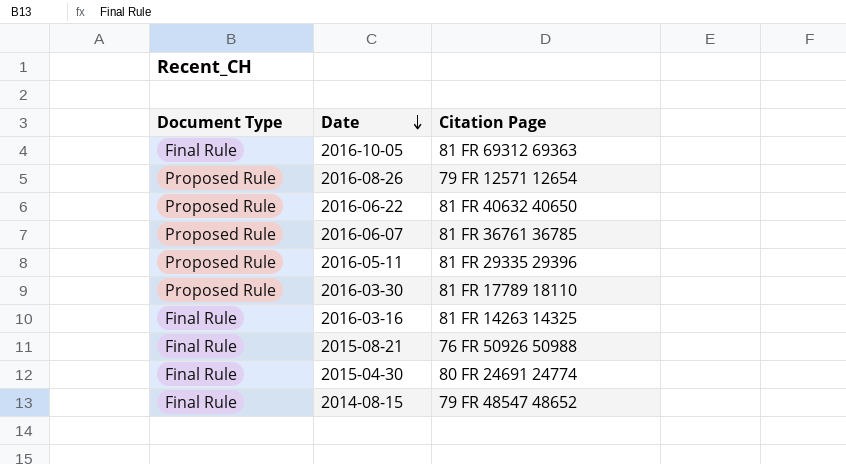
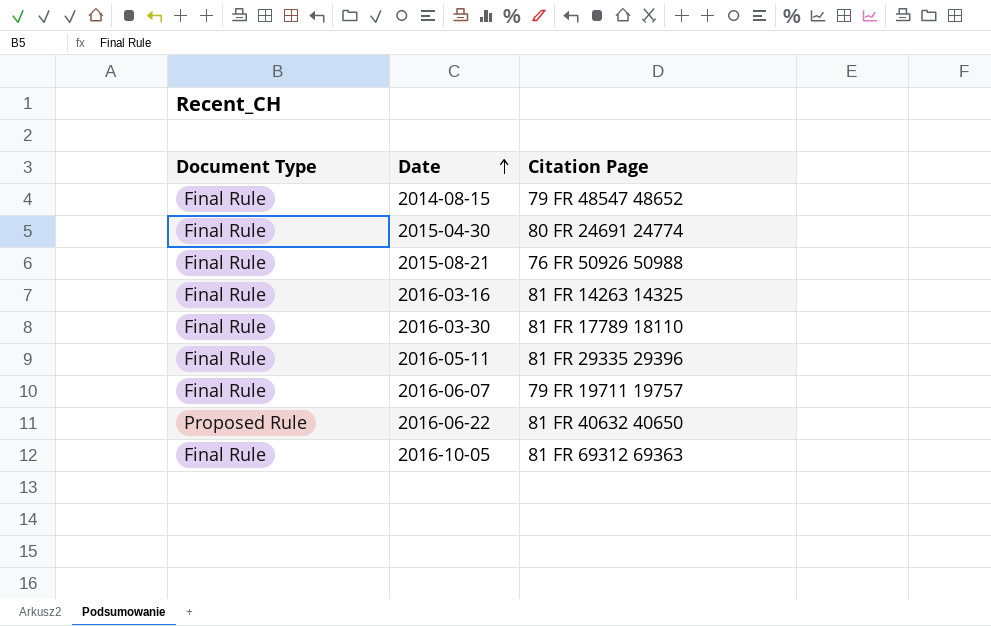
row order: Date descending -> Date ascending
row 2016-08-26: Proposed Rule | 79 FR 12571 12654 -> none
2016-03-30 | Document Type: Proposed Rule -> Final Rule
2016-05-11 | Document Type: Proposed Rule -> Final Rule
2016-06-07 | Document Type: Proposed Rule -> Final Rule
2016-06-07 | Citation Page: 81 FR 36761 36785 -> 79 FR 19711 19757

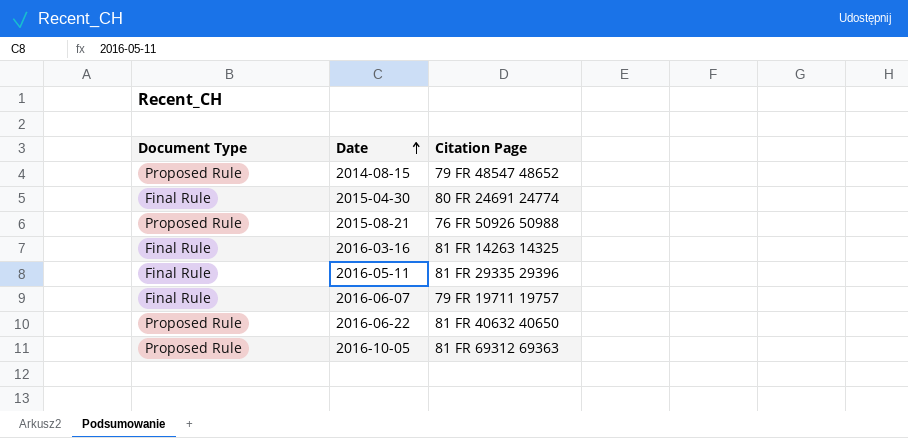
row 2016-03-30: Final Rule | 81 FR 17789 18110 -> none
2014-08-15 | Document Type: Final Rule -> Proposed Rule
2015-08-21 | Document Type: Final Rule -> Proposed Rule
2016-10-05 | Document Type: Final Rule -> Proposed Rule

